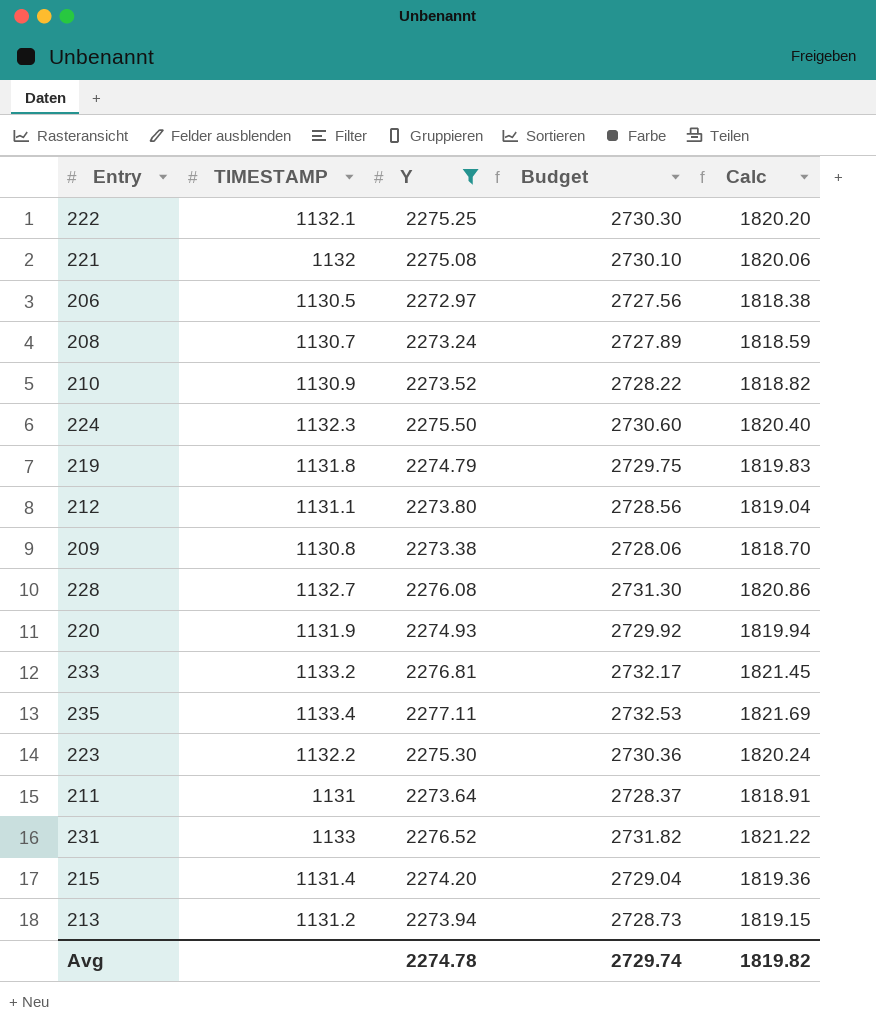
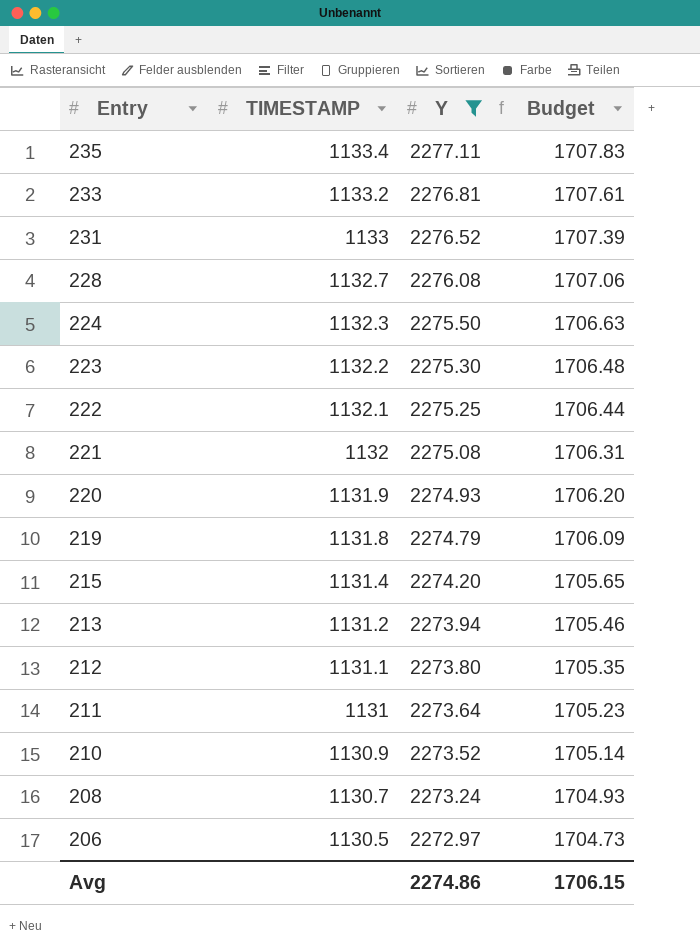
row order: none -> Entry descending
column Calc | formula: [Y] * 0.8 -> none
column Budget | formula: [Y] * 1.2 -> [Y] * 0.75
row 209: 1130.8 | 2273.38 | 2728.06 | 1818.70 -> none
Avg | Y: 2274.78 -> 2274.86
Avg | Budget: 2729.74 -> 1706.15

